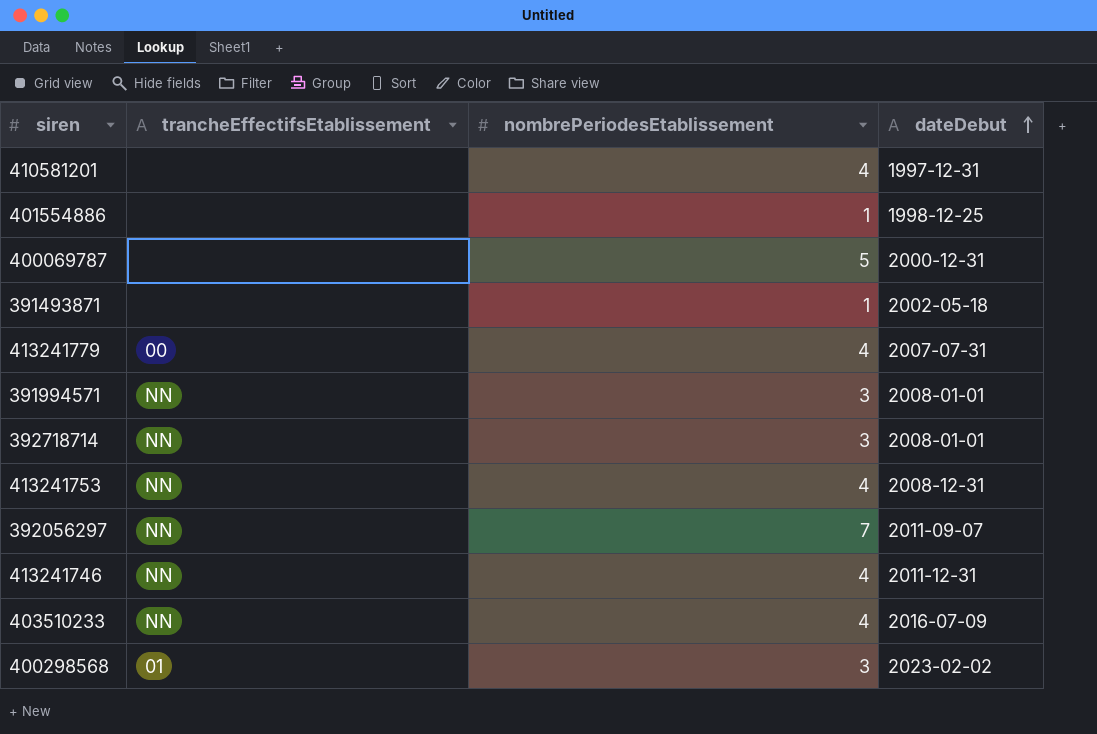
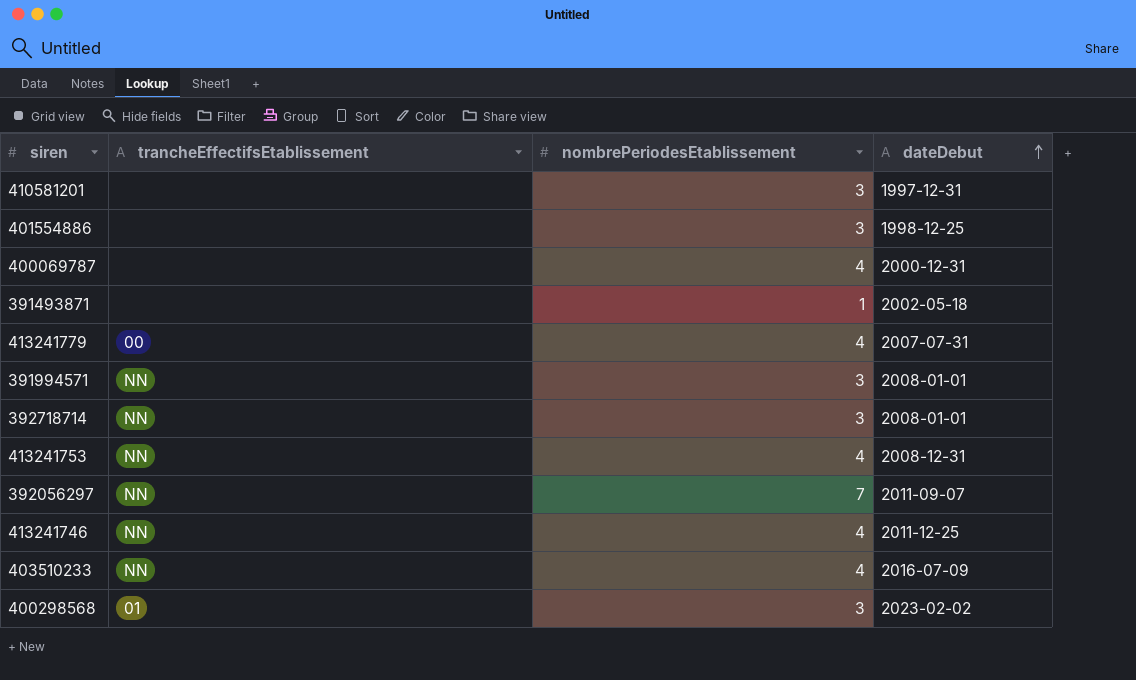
410581201 | nombrePeriodesEtablissement: 4 -> 3
401554886 | nombrePeriodesEtablissement: 1 -> 3
400069787 | nombrePeriodesEtablissement: 5 -> 4
413241746 | dateDebut: 2011-12-31 -> 2011-12-25

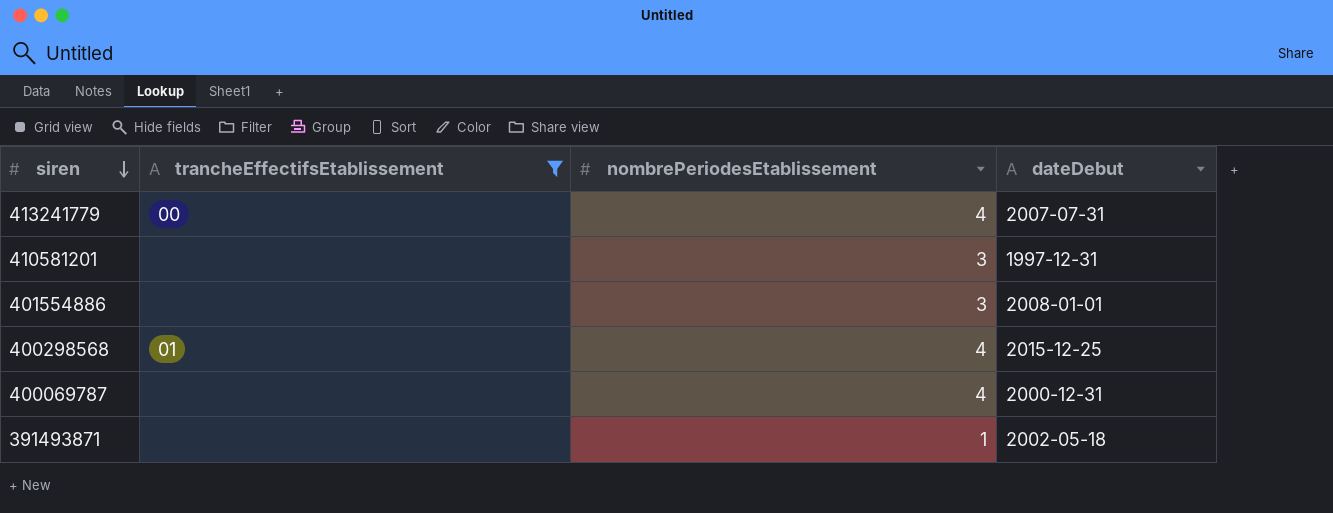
filter: none -> trancheEffectifsEtablissement != NN
row order: dateDebut ascending -> siren descending
401554886 | dateDebut: 1998-12-25 -> 2008-01-01
400298568 | nombrePeriodesEtablissement: 3 -> 4
400298568 | dateDebut: 2023-02-02 -> 2015-12-25

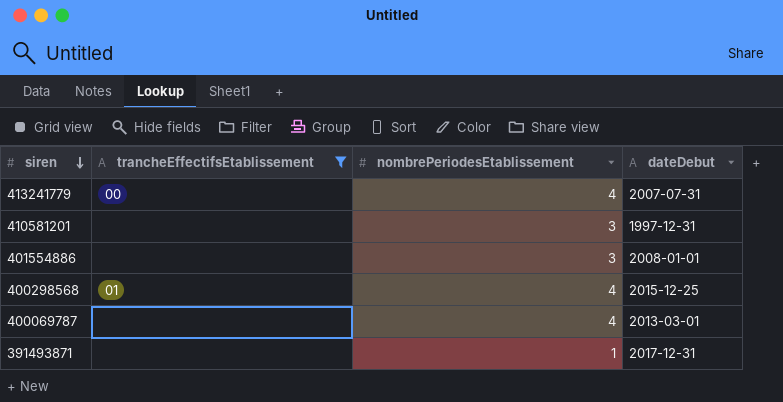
400069787 | dateDebut: 2000-12-31 -> 2013-03-01
391493871 | dateDebut: 2002-05-18 -> 2017-12-31

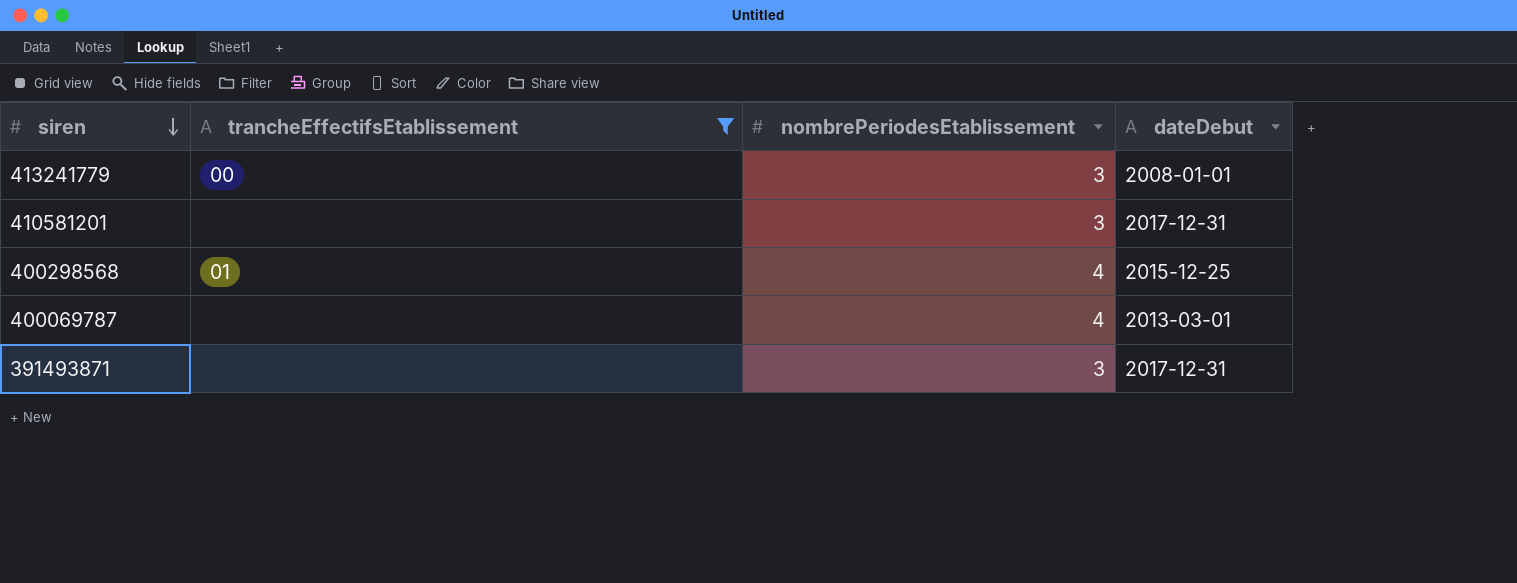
row 401554886: none | 3 | 2008-01-01 -> none
413241779 | nombrePeriodesEtablissement: 4 -> 3
413241779 | dateDebut: 2007-07-31 -> 2008-01-01
410581201 | dateDebut: 1997-12-31 -> 2017-12-31
391493871 | nombrePeriodesEtablissement: 1 -> 3

